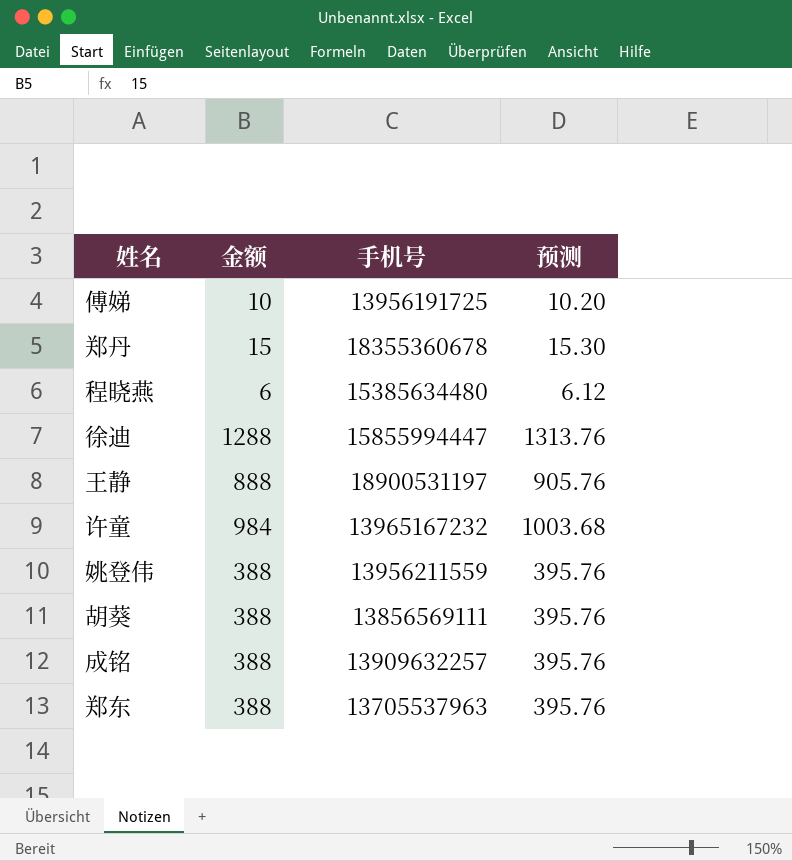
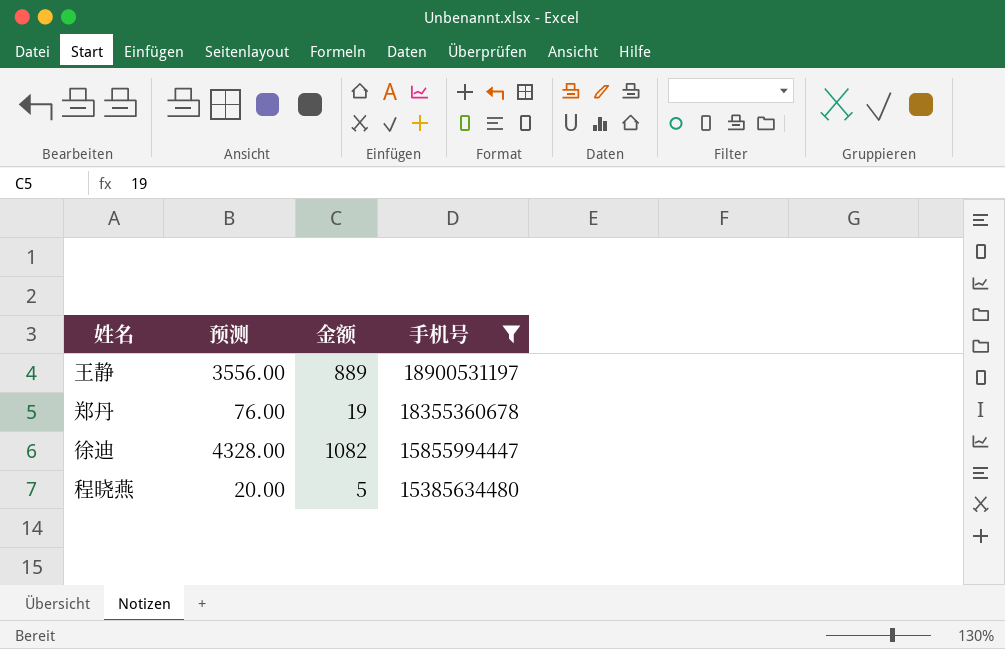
filter: none -> 手机号 >= 15385634480
row order: none -> 手机号 descending
column 预测 | formula: [金额] * 1.02 -> [金额] * 4
column 预测 | position: 4 -> 2
王静 | 金额: 888 -> 889
郑丹 | 金额: 15 -> 19
徐迪 | 金额: 1288 -> 1082
程晓燕 | 金额: 6 -> 5

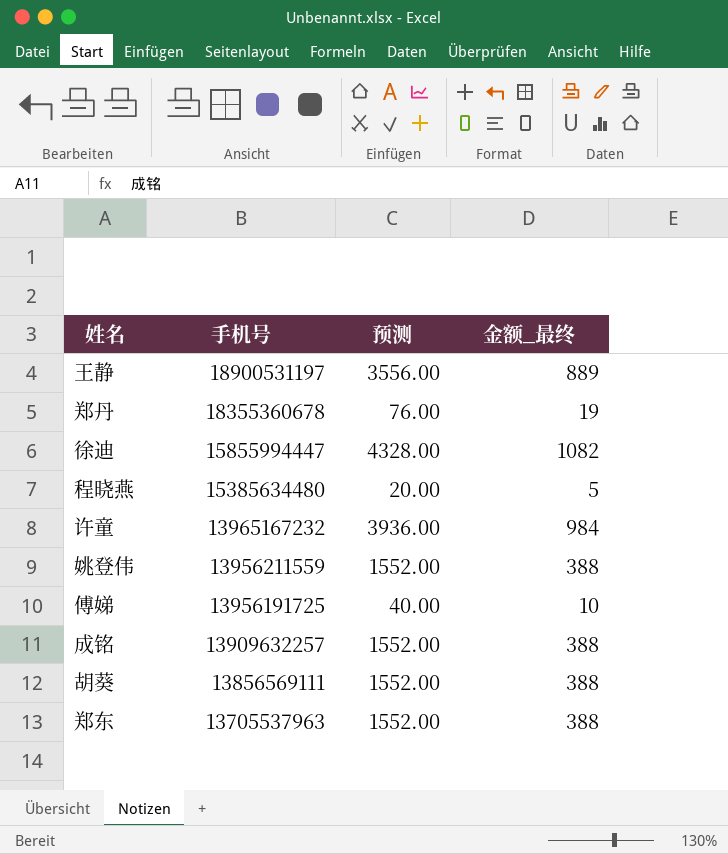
filter: 手机号 >= 15385634480 -> none
column 手机号 | position: 4 -> 2
column name: 金额 -> 金额_最终

